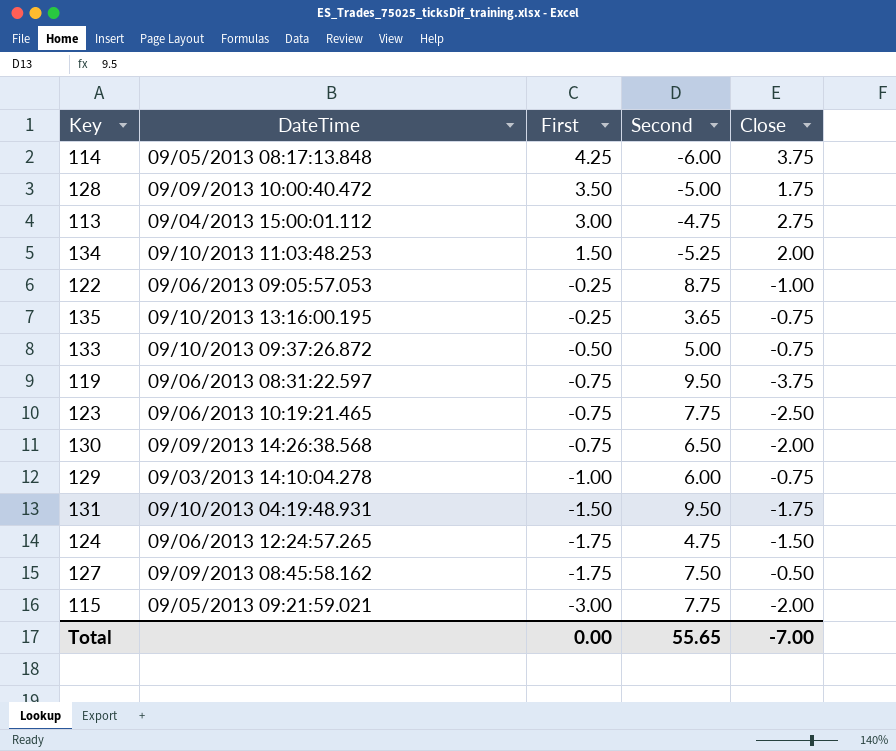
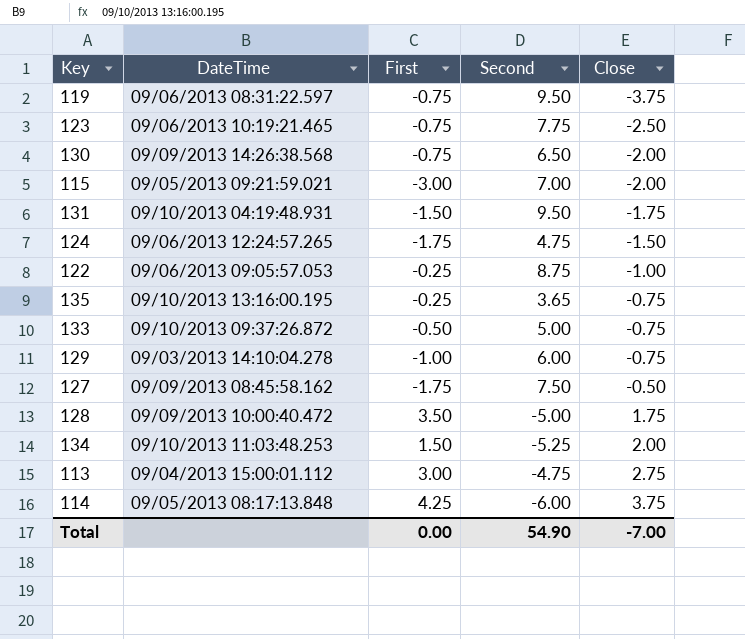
row order: First descending -> Close ascending
115 | Second: 7.75 -> 7.00
Total | Second: 55.65 -> 54.90

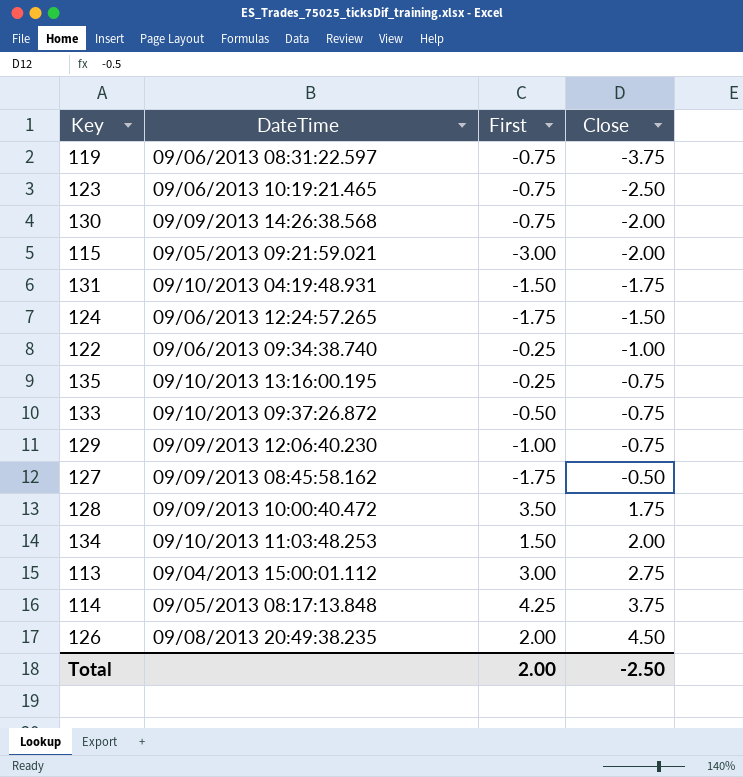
column Second | position: 4 -> none
122 | DateTime: 09/06/2013 09:05:57.053 -> 09/06/2013 09:34:38.740
129 | DateTime: 09/03/2013 14:10:04.278 -> 09/09/2013 12:06:40.230
row 126: none -> 09/08/2013 20:49:38.235 | 2.00 | 4.50
Total | First: 0.00 -> 2.00
Total | Close: -7.00 -> -2.50

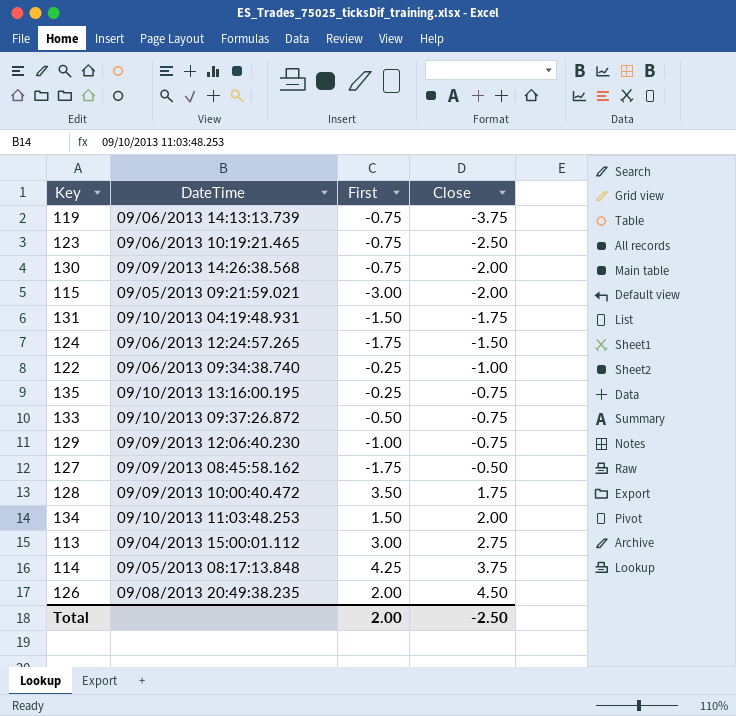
119 | DateTime: 09/06/2013 08:31:22.597 -> 09/06/2013 14:13:13.739

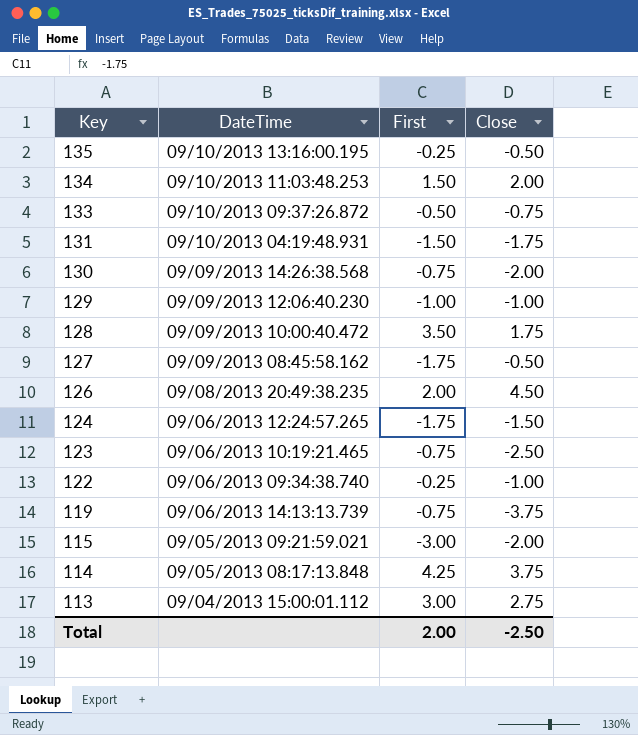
row order: Close ascending -> Key descending
135 | Close: -0.75 -> -0.50
129 | Close: -0.75 -> -1.00

